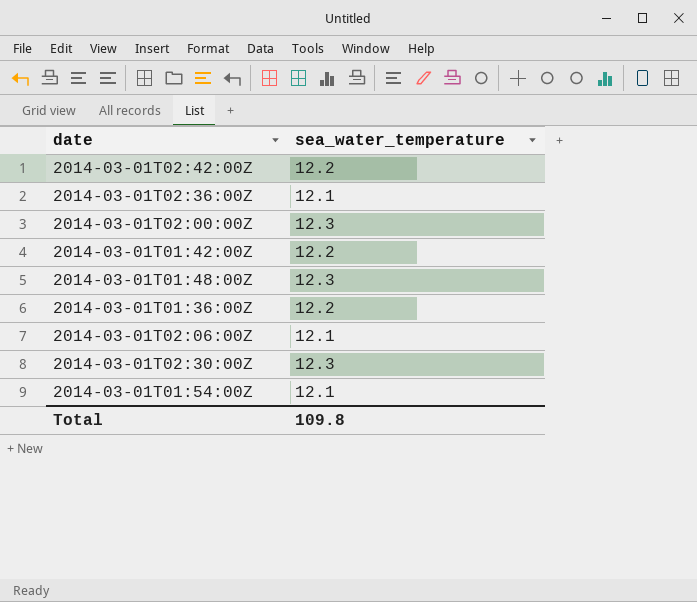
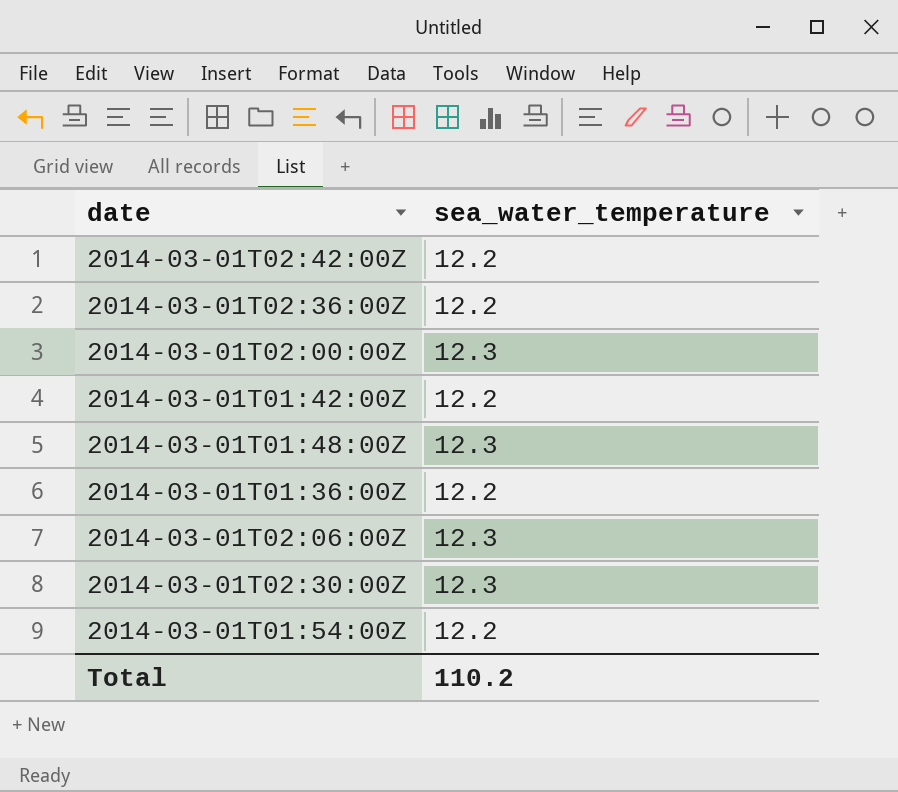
2014-03-01T02:36:00Z | sea_water_temperature: 12.1 -> 12.2
2014-03-01T02:06:00Z | sea_water_temperature: 12.1 -> 12.3
2014-03-01T01:54:00Z | sea_water_temperature: 12.1 -> 12.2
Total | sea_water_temperature: 109.8 -> 110.2

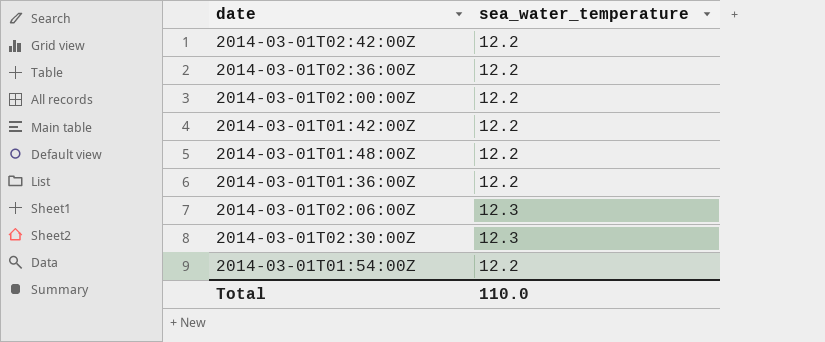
2014-03-01T02:00:00Z | sea_water_temperature: 12.3 -> 12.2
2014-03-01T01:48:00Z | sea_water_temperature: 12.3 -> 12.2
Total | sea_water_temperature: 110.2 -> 110.0

